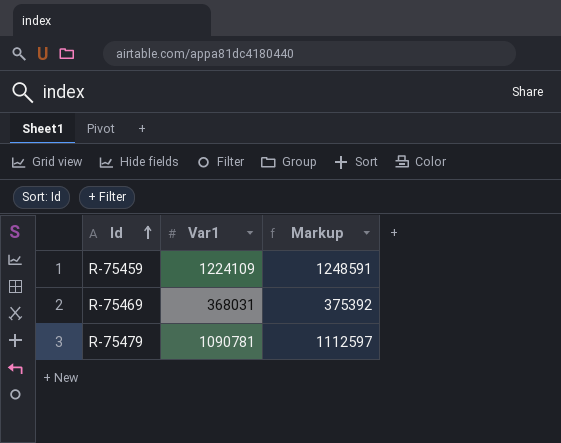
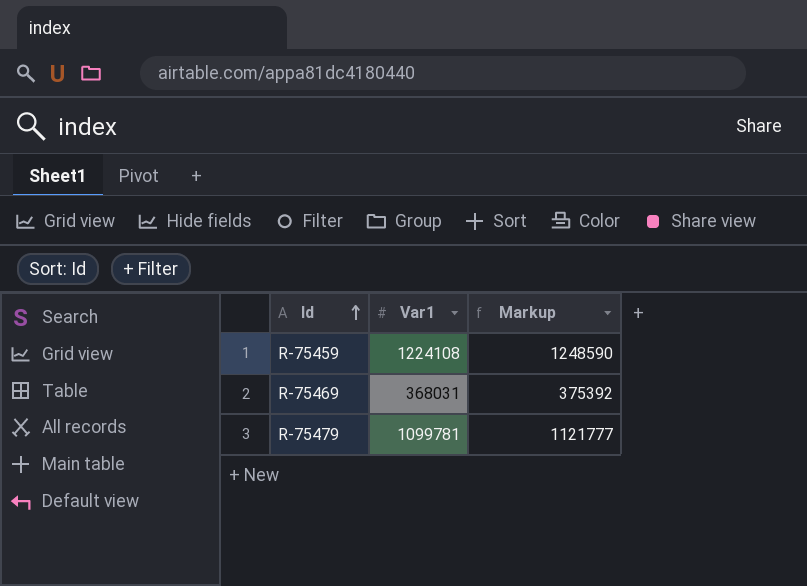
R-75459 | Var1: 1224109 -> 1224108
R-75459 | Markup: 1248591 -> 1248590
R-75479 | Var1: 1090781 -> 1099781
R-75479 | Markup: 1112597 -> 1121777

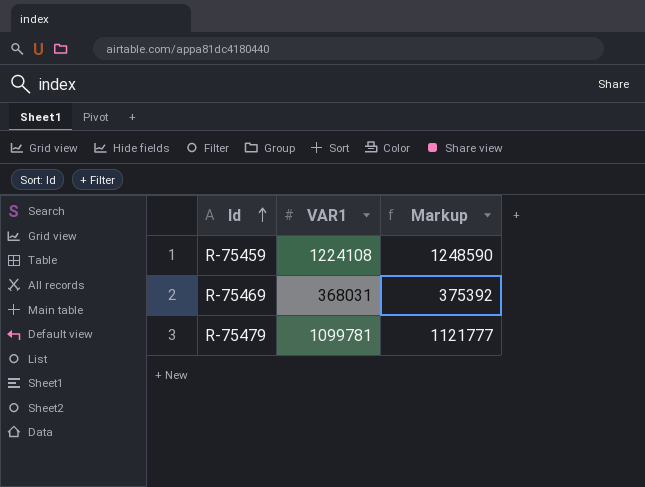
column name: Var1 -> VAR1

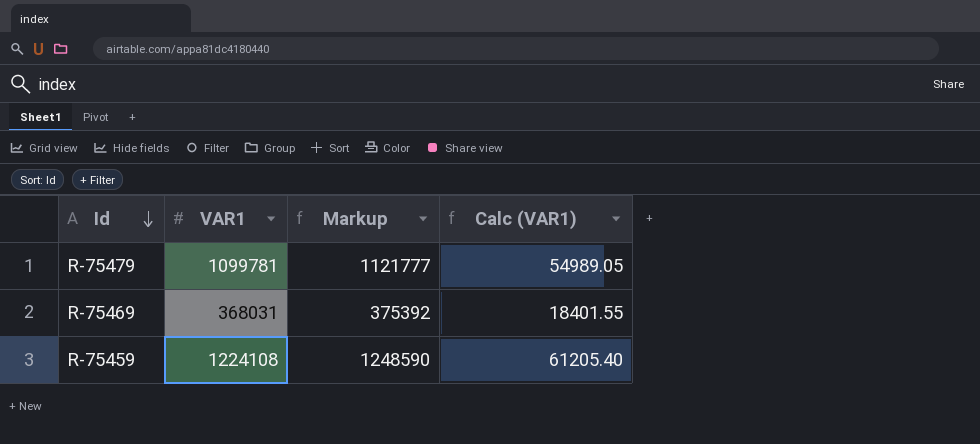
row order: Id ascending -> Id descending
column Calc (VAR1) | formula: none -> [VAR1] * 0.05

